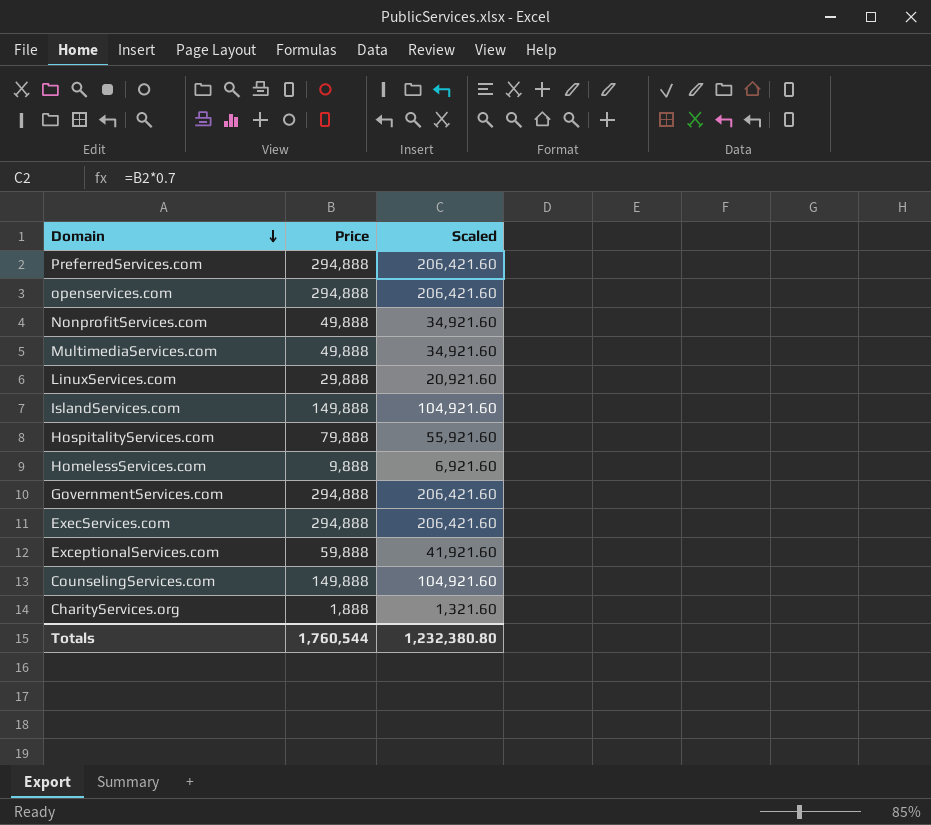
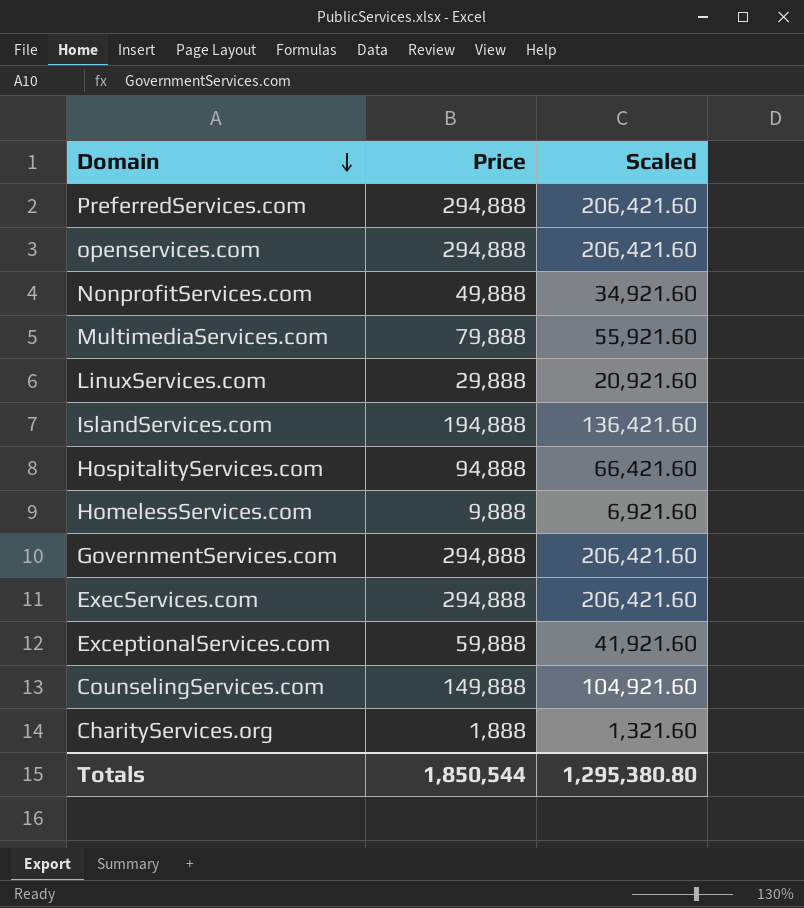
MultimediaServices.com | Price: 49,888 -> 79,888
MultimediaServices.com | Scaled: 34,921.60 -> 55,921.60
IslandServices.com | Price: 149,888 -> 194,888
IslandServices.com | Scaled: 104,921.60 -> 136,421.60
HospitalityServices.com | Price: 79,888 -> 94,888
HospitalityServices.com | Scaled: 55,921.60 -> 66,421.60
Totals | Price: 1,760,544 -> 1,850,544
Totals | Scaled: 1,232,380.80 -> 1,295,380.80

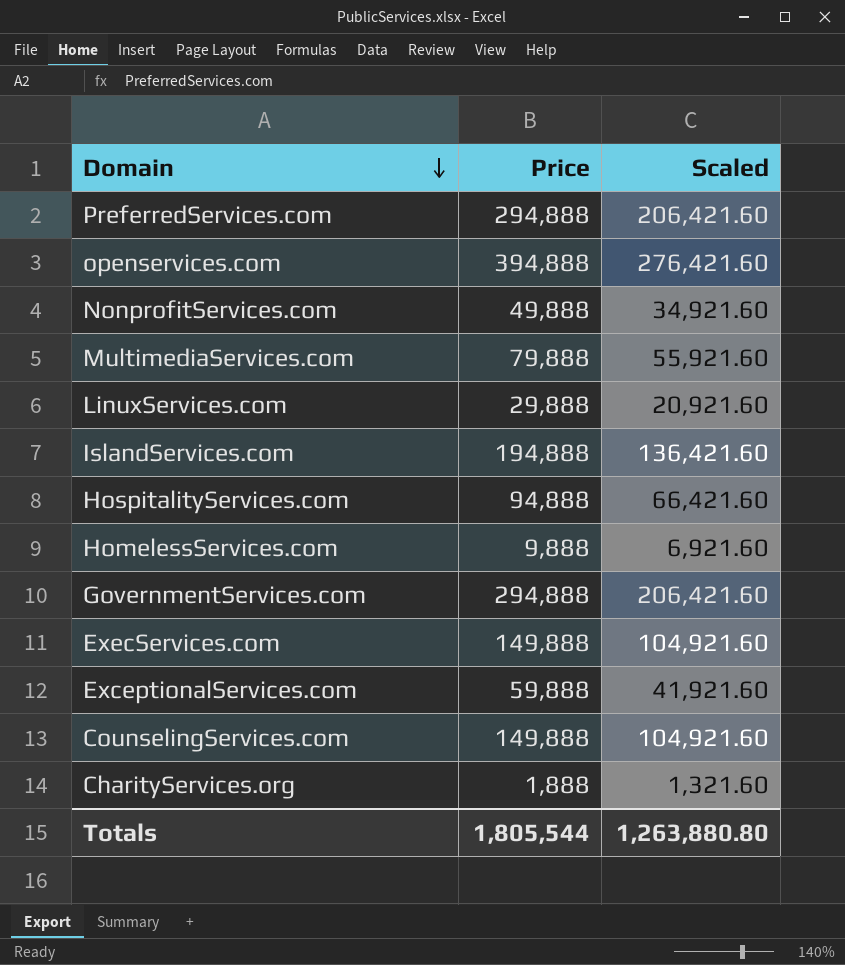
openservices.com | Price: 294,888 -> 394,888
openservices.com | Scaled: 206,421.60 -> 276,421.60
ExecServices.com | Price: 294,888 -> 149,888
ExecServices.com | Scaled: 206,421.60 -> 104,921.60
Totals | Price: 1,850,544 -> 1,805,544
Totals | Scaled: 1,295,380.80 -> 1,263,880.80

